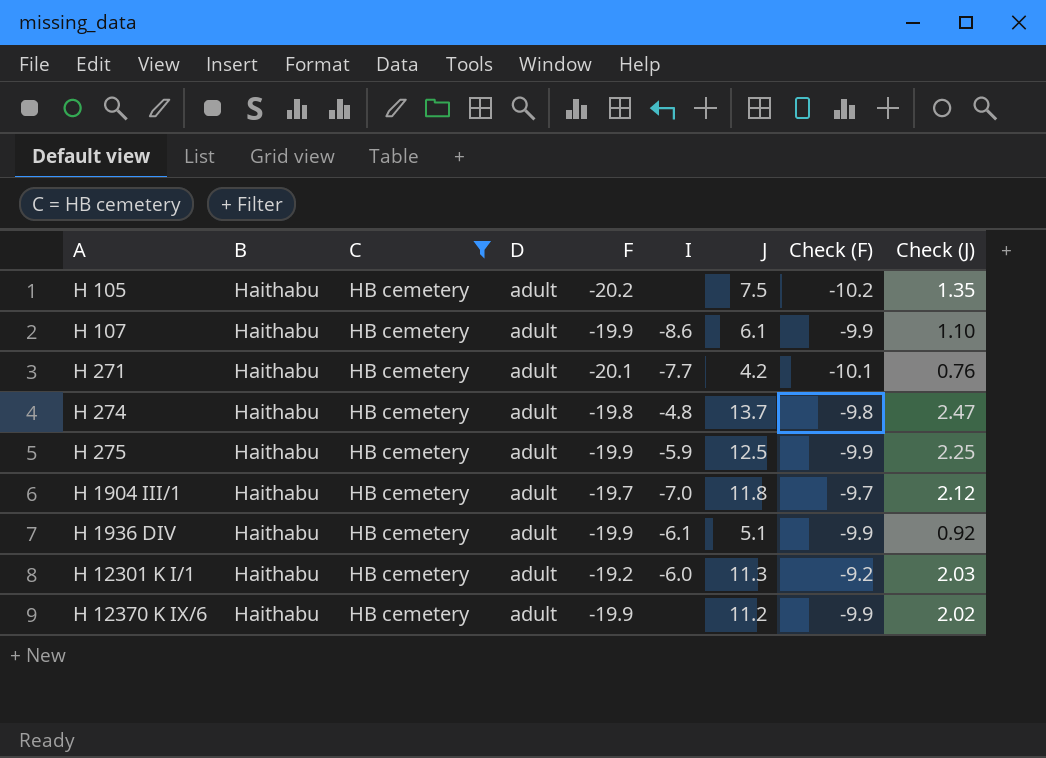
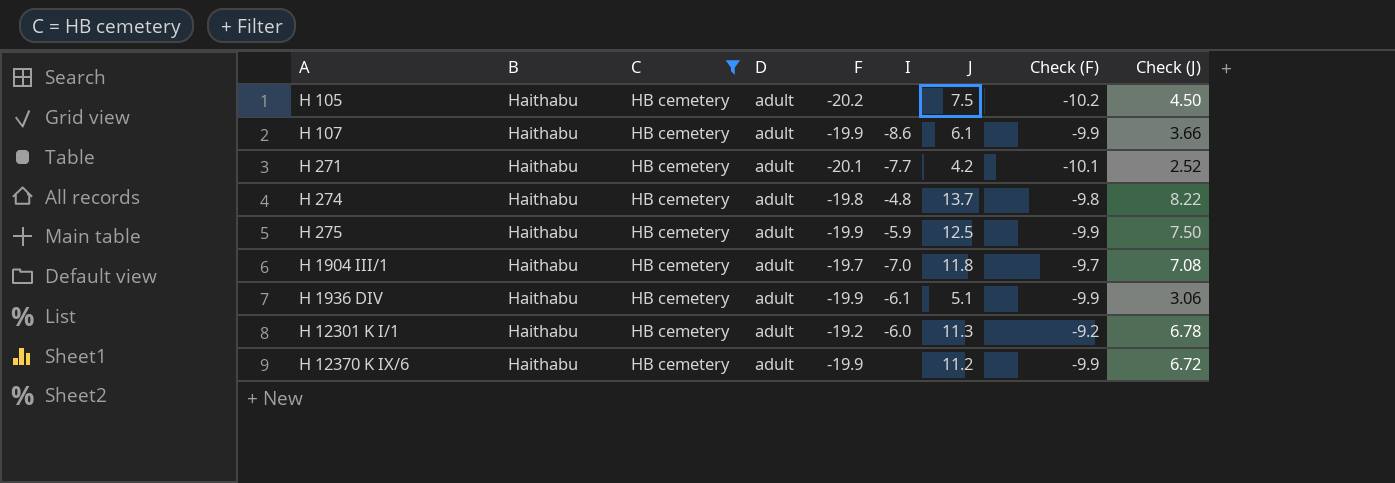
column Check (J) | formula: [J] * 0.18 -> [J] * 0.6

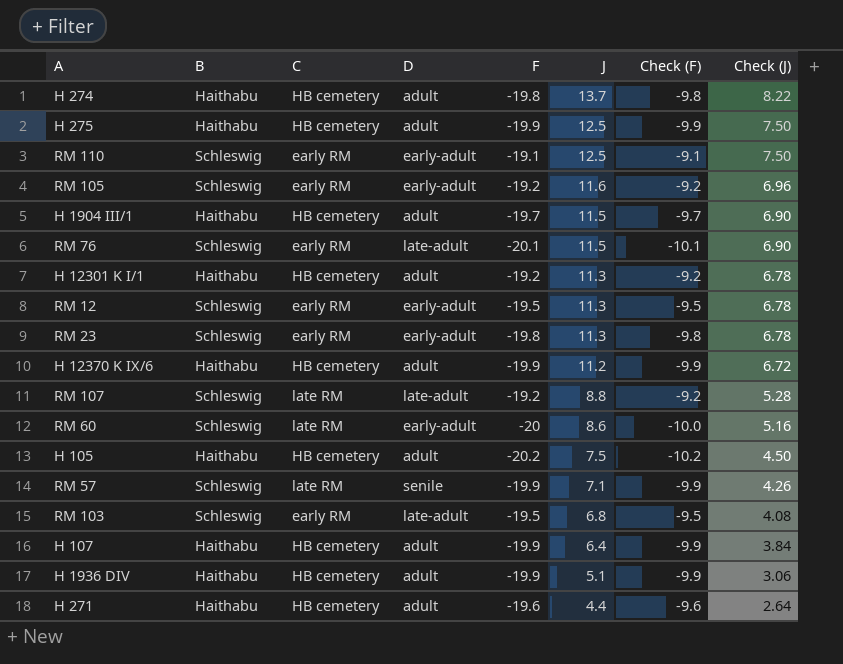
filter: C = HB cemetery -> none
row order: A ascending -> J descending
column I | position: 6 -> none
H 1904 III/1 | J: 11.8 -> 11.5
H 1904 III/1 | Check (J): 7.08 -> 6.90
H 107 | J: 6.1 -> 6.4
H 107 | Check (J): 3.66 -> 3.84
H 271 | F: -20.1 -> -19.6
H 271 | J: 4.2 -> 4.4
H 271 | Check (F): -10.1 -> -9.6
H 271 | Check (J): 2.52 -> 2.64

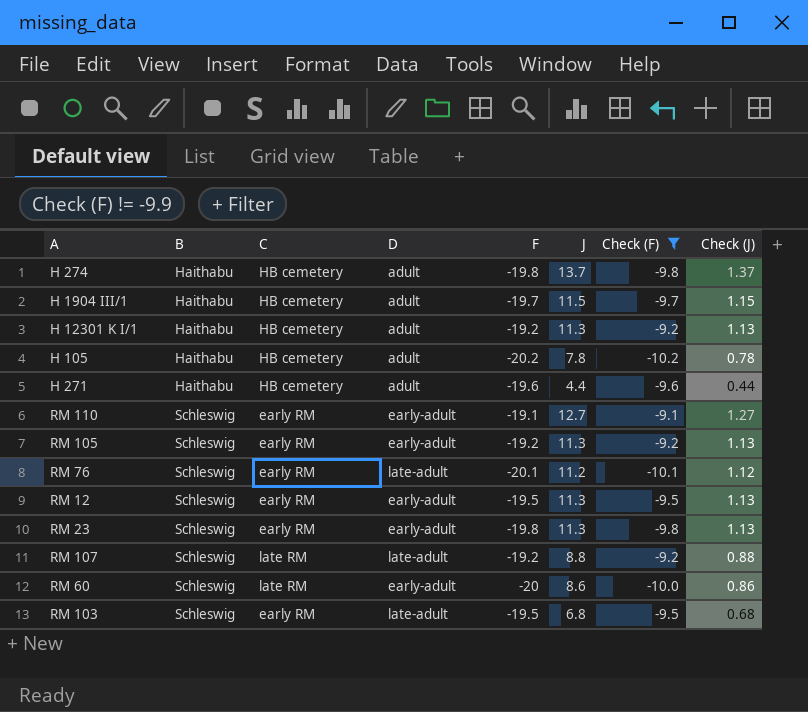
filter: none -> Check (F) != -9.9
row order: J descending -> B ascending
column Check (J) | formula: [J] * 0.6 -> [J] * 0.1
H 105 | J: 7.5 -> 7.8
RM 110 | J: 12.5 -> 12.7
RM 105 | J: 11.6 -> 11.3
RM 76 | J: 11.5 -> 11.2

